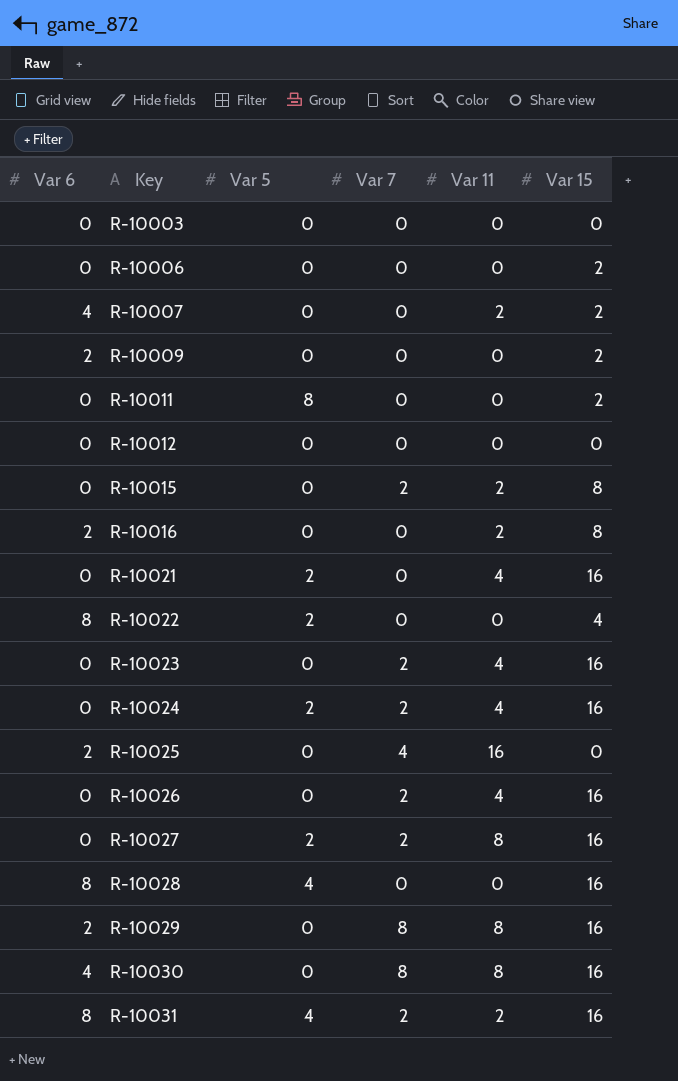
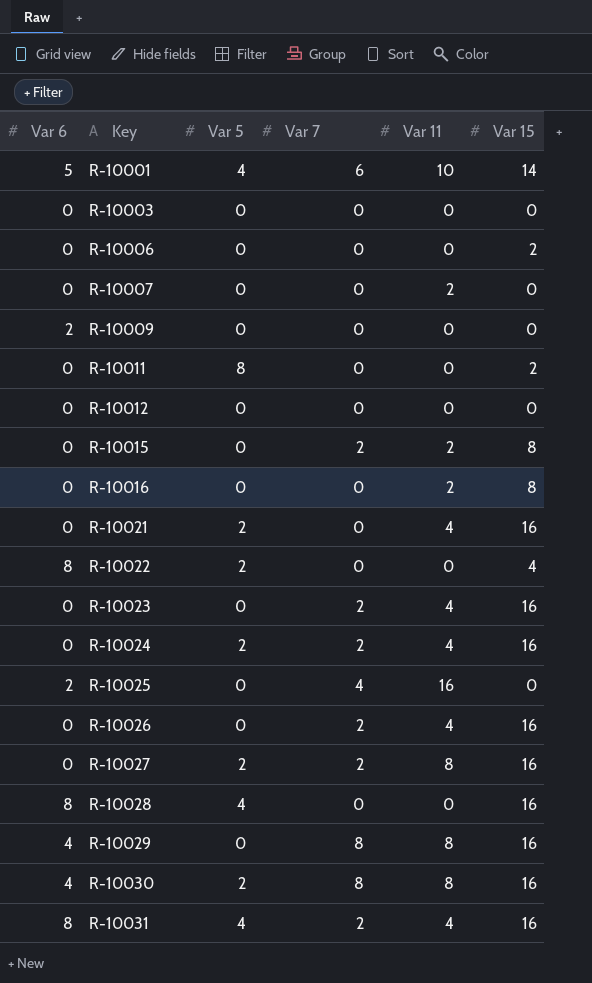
row R-10001: none -> 5 | 4 | 6 | 10 | 14
R-10007 | Var 6: 4 -> 0
R-10007 | Var 15: 2 -> 0
R-10009 | Var 15: 2 -> 0
R-10016 | Var 6: 2 -> 0
R-10029 | Var 6: 2 -> 4
R-10030 | Var 5: 0 -> 2
R-10031 | Var 11: 2 -> 4

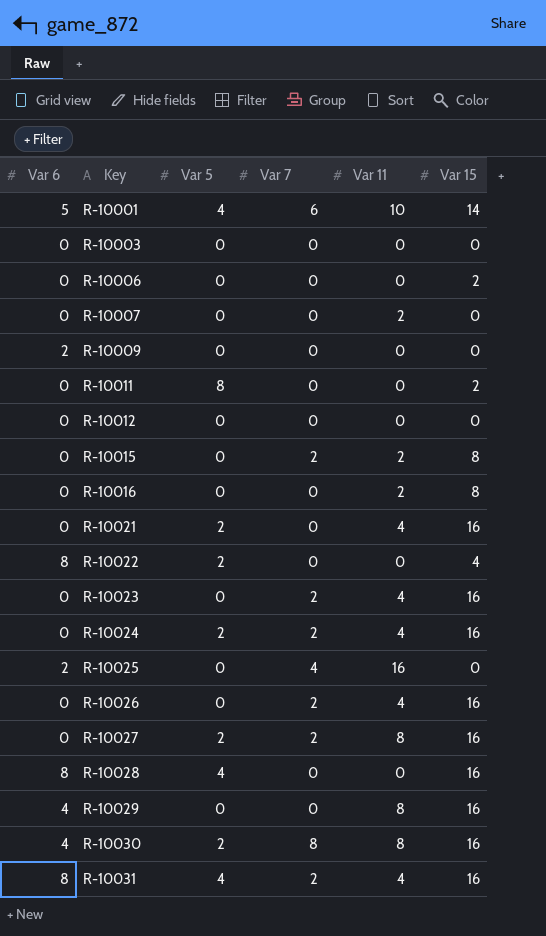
R-10029 | Var 7: 8 -> 0

